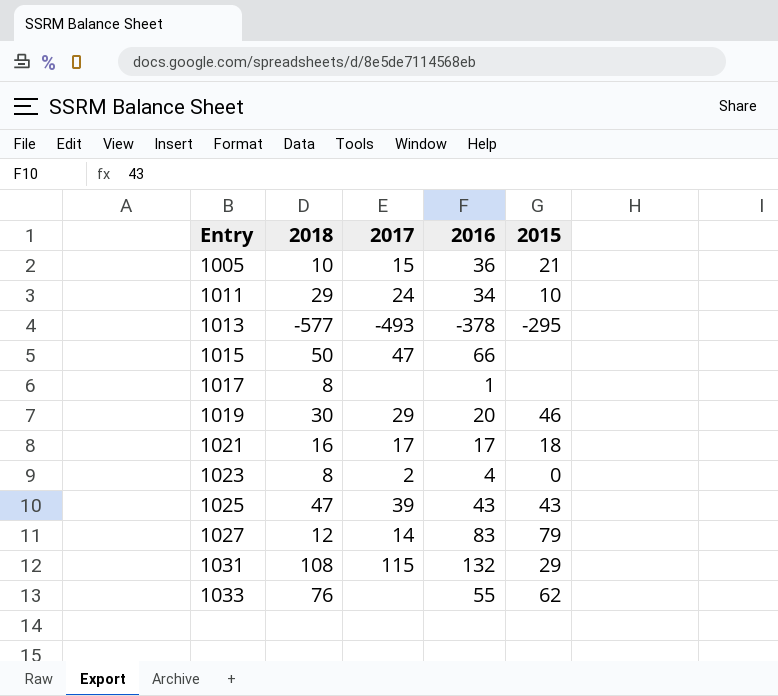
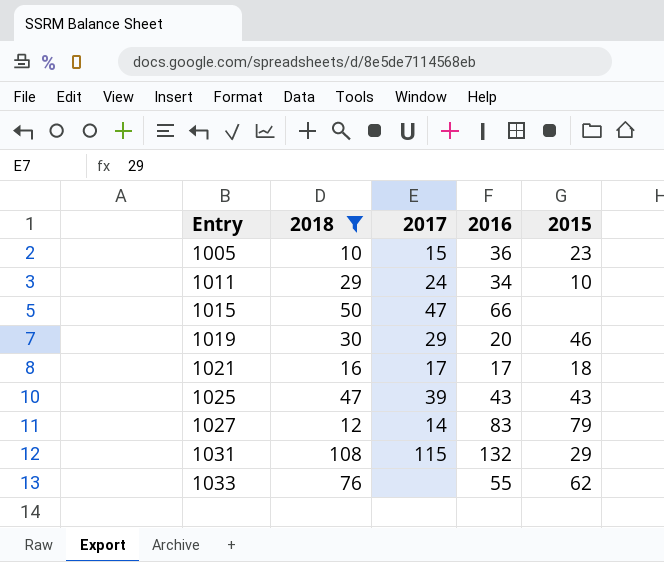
filter: none -> 2018 >= 10
1005 | 2015: 21 -> 23

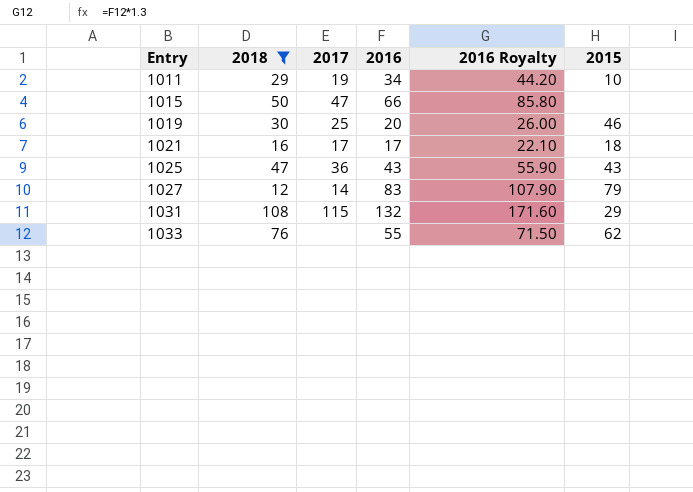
column 2016 Royalty | formula: none -> [2016] * 1.3
row 1005: 10 | 15 | 36 | 23 -> none
1011 | 2017: 24 -> 19
1019 | 2017: 29 -> 25
1025 | 2017: 39 -> 36

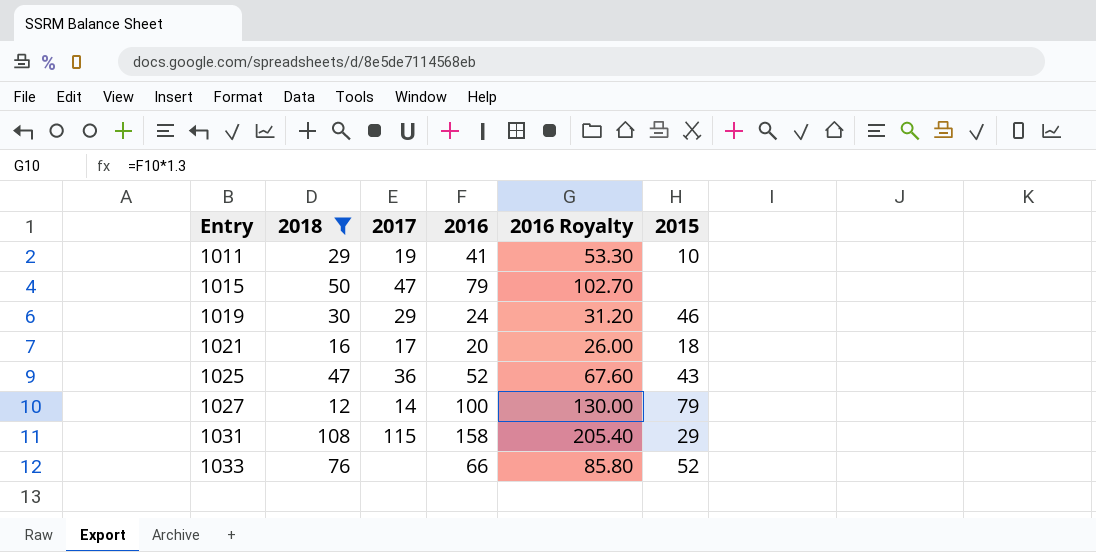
1011 | 2016: 34 -> 41
1011 | 2016 Royalty: 44.20 -> 53.30
1015 | 2016: 66 -> 79
1015 | 2016 Royalty: 85.80 -> 102.70
1019 | 2017: 25 -> 29
1019 | 2016: 20 -> 24
1019 | 2016 Royalty: 26.00 -> 31.20
1021 | 2016: 17 -> 20
1021 | 2016 Royalty: 22.10 -> 26.00
1025 | 2016: 43 -> 52
1025 | 2016 Royalty: 55.90 -> 67.60
1027 | 2016: 83 -> 100
1027 | 2016 Royalty: 107.90 -> 130.00
1031 | 2016: 132 -> 158
1031 | 2016 Royalty: 171.60 -> 205.40
1033 | 2016: 55 -> 66
1033 | 2016 Royalty: 71.50 -> 85.80
1033 | 2015: 62 -> 52

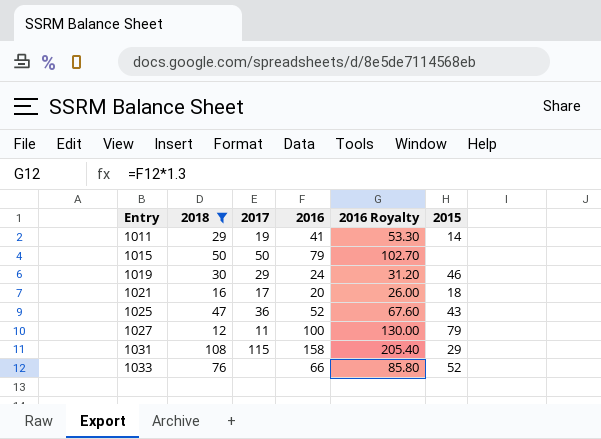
1011 | 2015: 10 -> 14
1015 | 2017: 47 -> 50
1027 | 2017: 14 -> 11

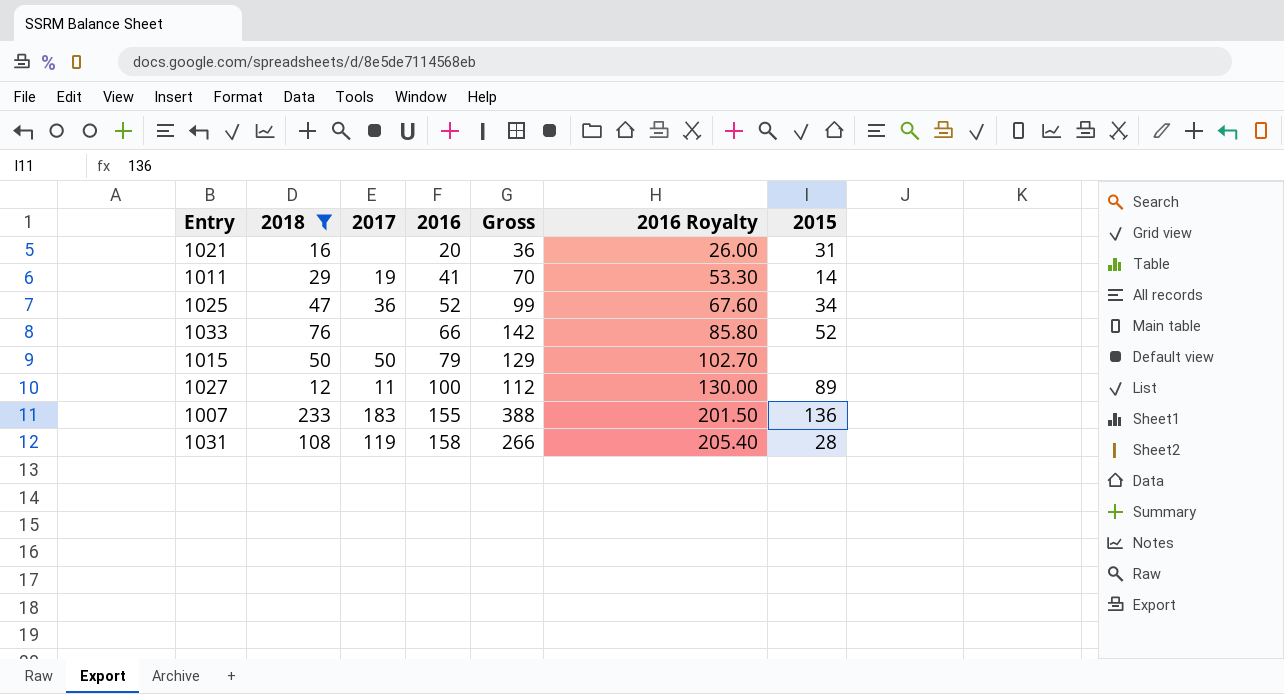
row order: Entry ascending -> 2016 ascending
column Gross | formula: none -> [2018] + [2016]
row 1019: 30 | 29 | 24 | 31.20 | 46 -> none
1021 | 2017: 17 -> none
1021 | 2015: 18 -> 31
1025 | 2015: 43 -> 34
1027 | 2015: 79 -> 89
row 1007: none -> 233 | 183 | 155 | 388 | 201.50 | 136
1031 | 2017: 115 -> 119
1031 | 2015: 29 -> 28

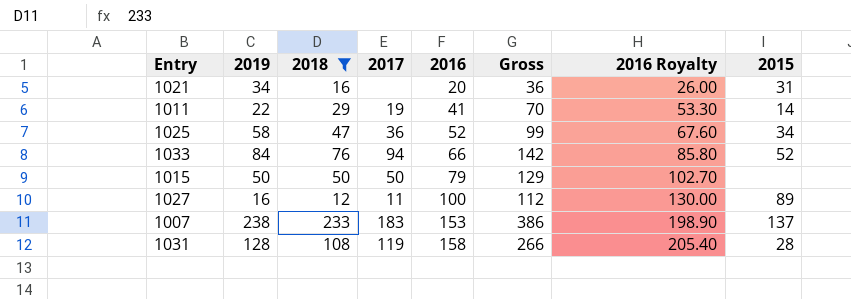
column 2019 | position: none -> 2
1033 | 2017: none -> 94
1007 | 2016: 155 -> 153
1007 | Gross: 388 -> 386
1007 | 2016 Royalty: 201.50 -> 198.90
1007 | 2015: 136 -> 137

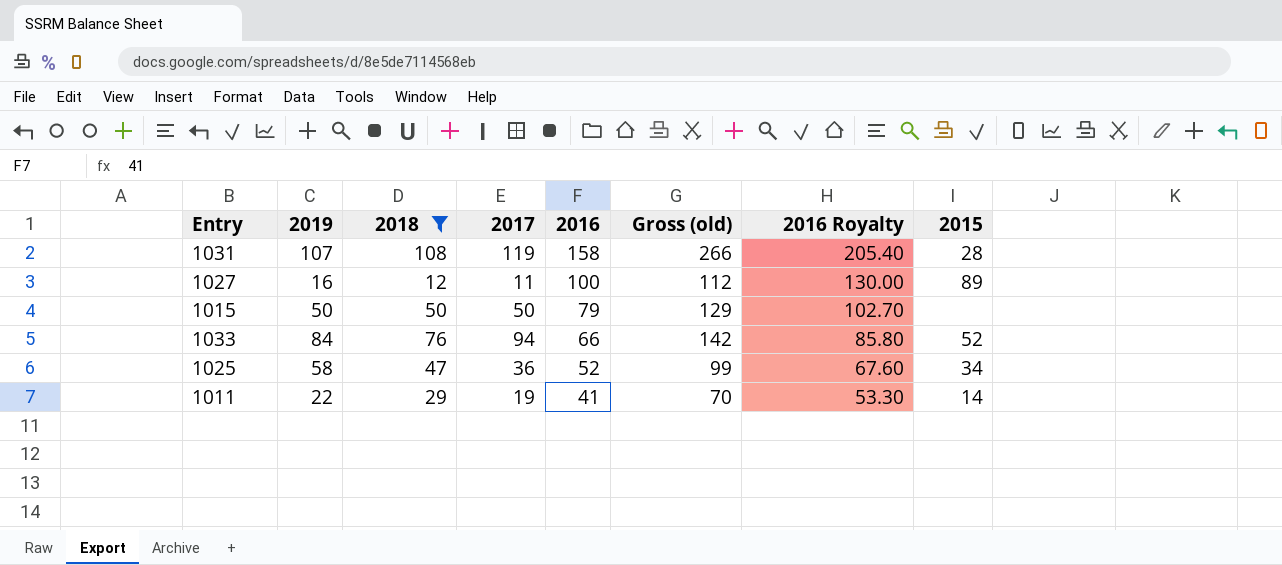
row order: 2016 ascending -> 2016 descending
column name: Gross -> Gross (old)
row 1021: 34 | 16 | none | 20 | 36 | 26.00 | 31 -> none
row 1007: 238 | 233 | 183 | 153 | 386 | 198.90 | 137 -> none
1031 | 2019: 128 -> 107

